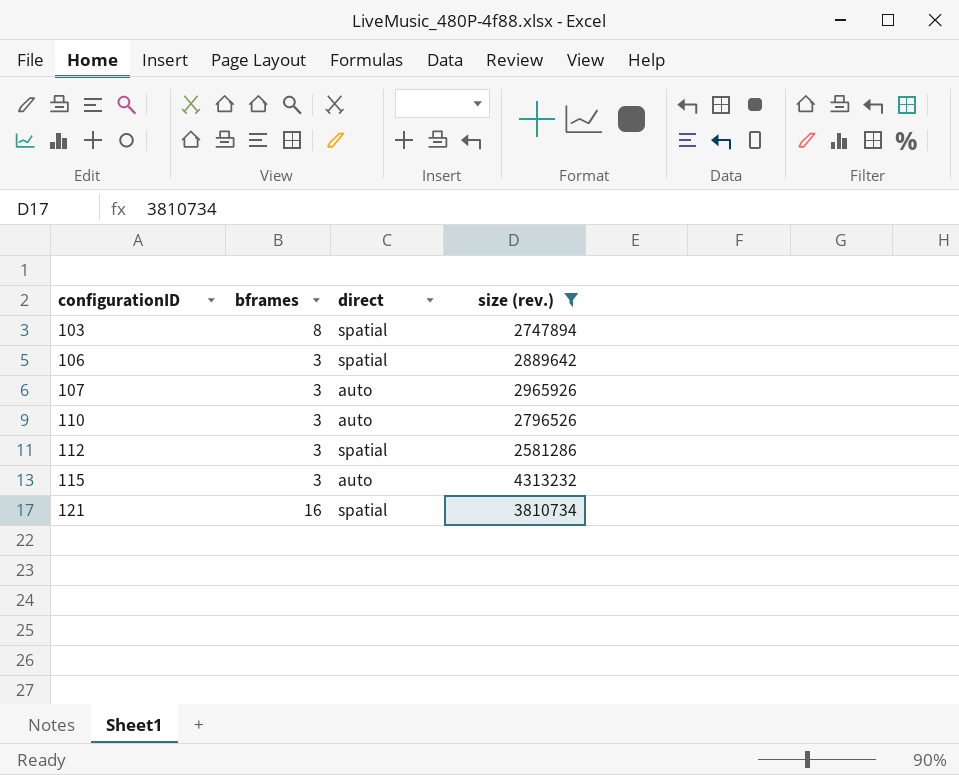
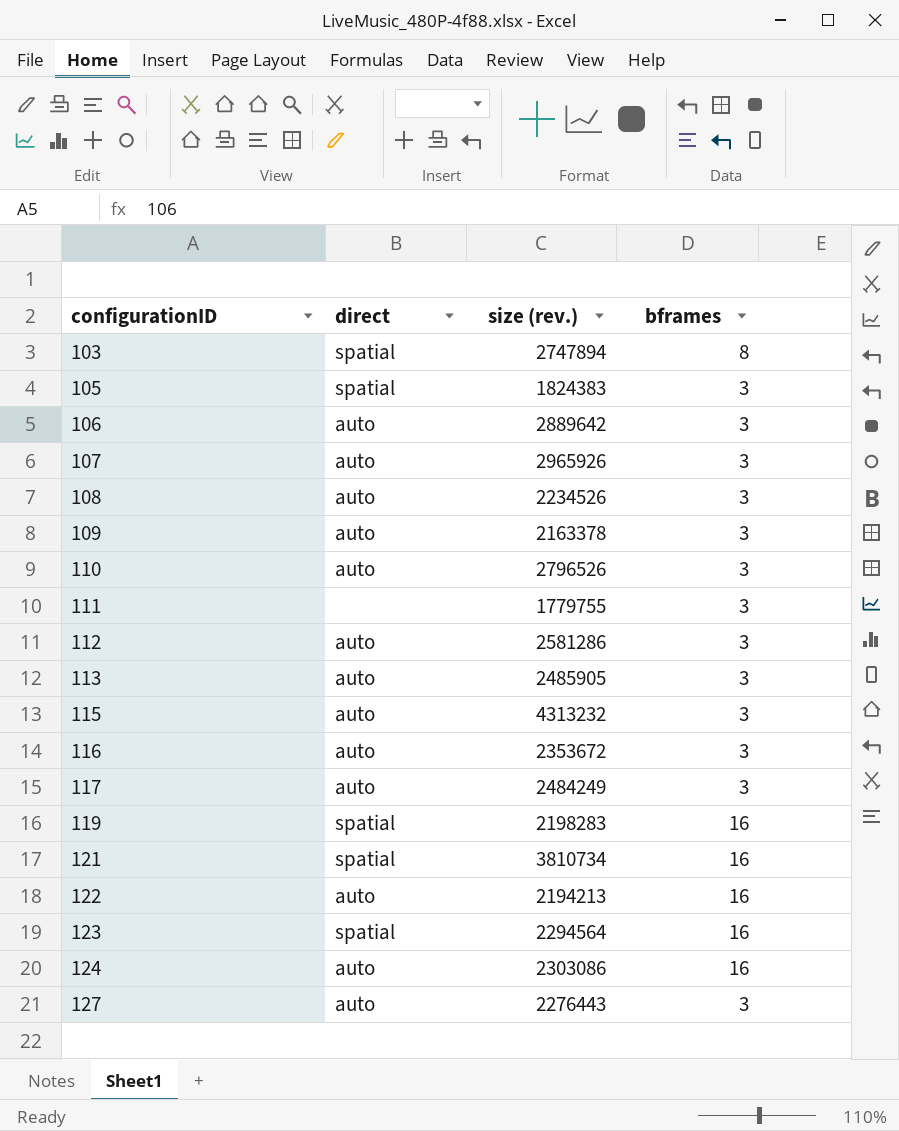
filter: size (rev.) >= 2581286 -> none
column bframes | position: 2 -> 4
106 | direct: spatial -> auto
112 | direct: spatial -> auto

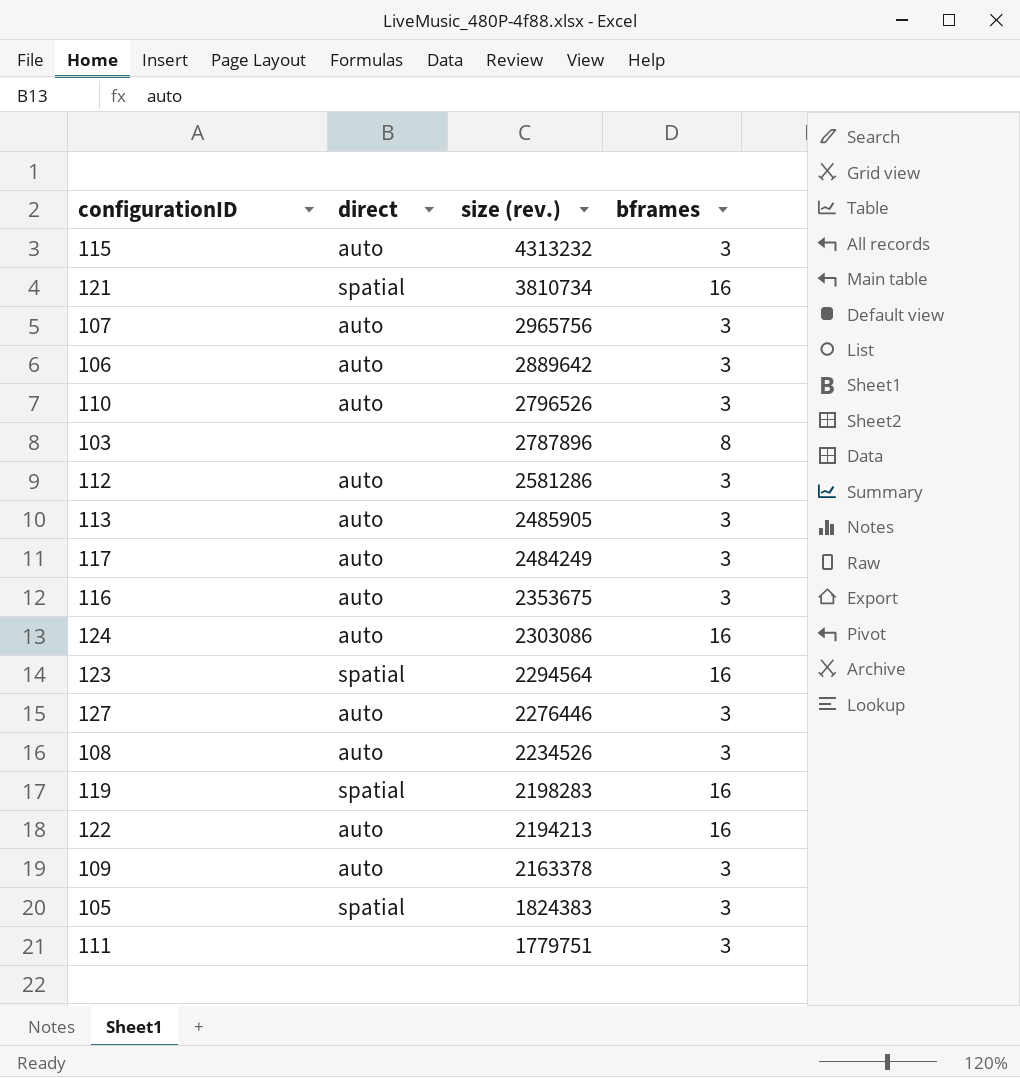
row order: configurationID ascending -> size (rev.) descending
107 | size (rev.): 2965926 -> 2965756
103 | direct: spatial -> none
103 | size (rev.): 2747894 -> 2787896
116 | size (rev.): 2353672 -> 2353675
127 | size (rev.): 2276443 -> 2276446
111 | size (rev.): 1779755 -> 1779751

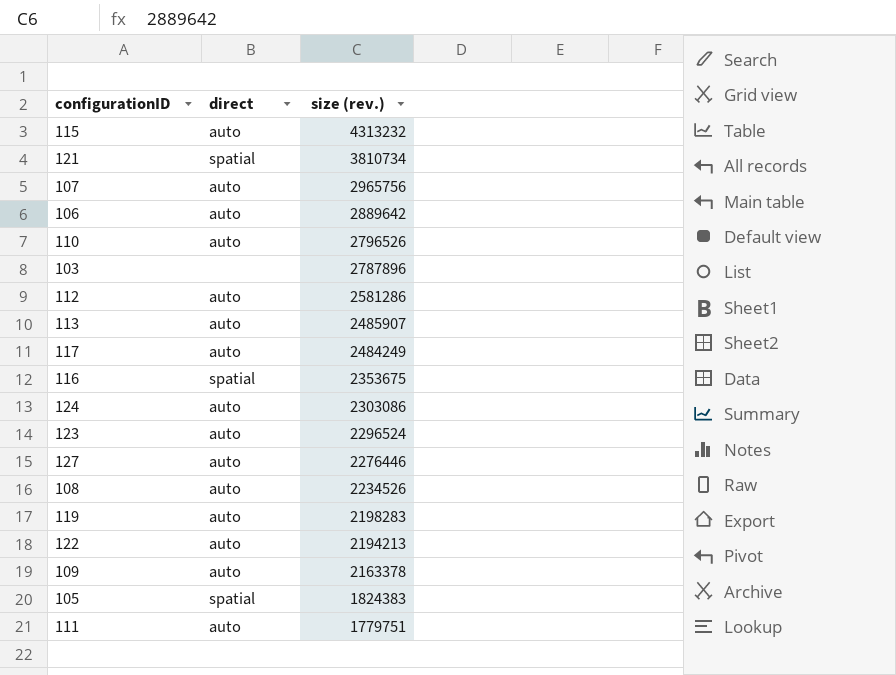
column bframes | position: 4 -> none
113 | size (rev.): 2485905 -> 2485907
116 | direct: auto -> spatial
123 | direct: spatial -> auto
123 | size (rev.): 2294564 -> 2296524
119 | direct: spatial -> auto
111 | direct: none -> auto

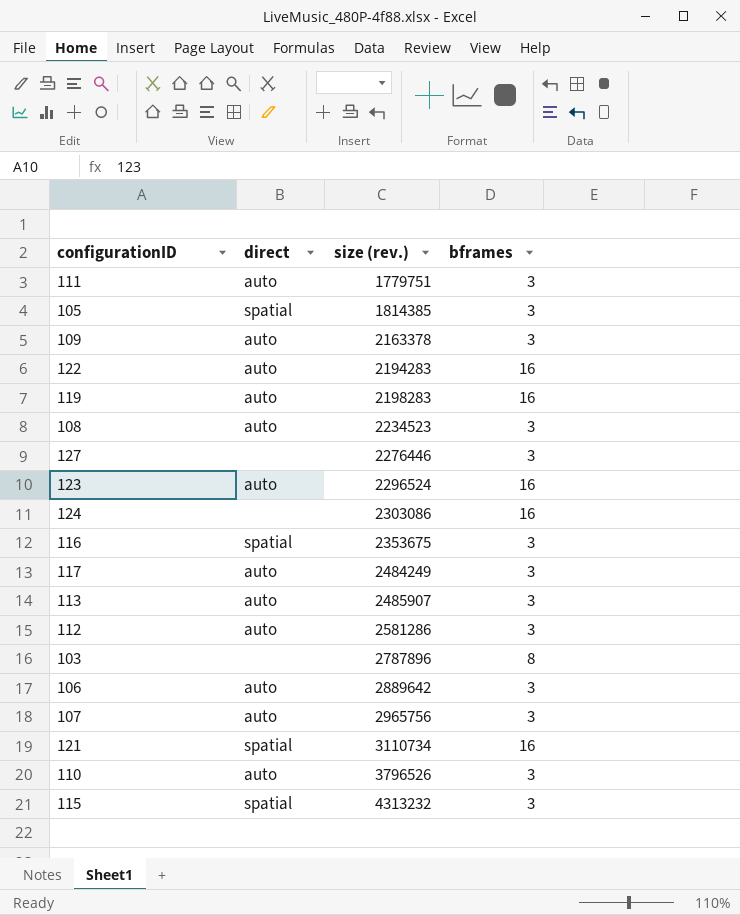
row order: size (rev.) descending -> size (rev.) ascending
column bframes | position: none -> 4
105 | size (rev.): 1824383 -> 1814385
122 | size (rev.): 2194213 -> 2194283
108 | size (rev.): 2234526 -> 2234523
127 | direct: auto -> none
124 | direct: auto -> none
121 | size (rev.): 3810734 -> 3110734
110 | size (rev.): 2796526 -> 3796526
115 | direct: auto -> spatial

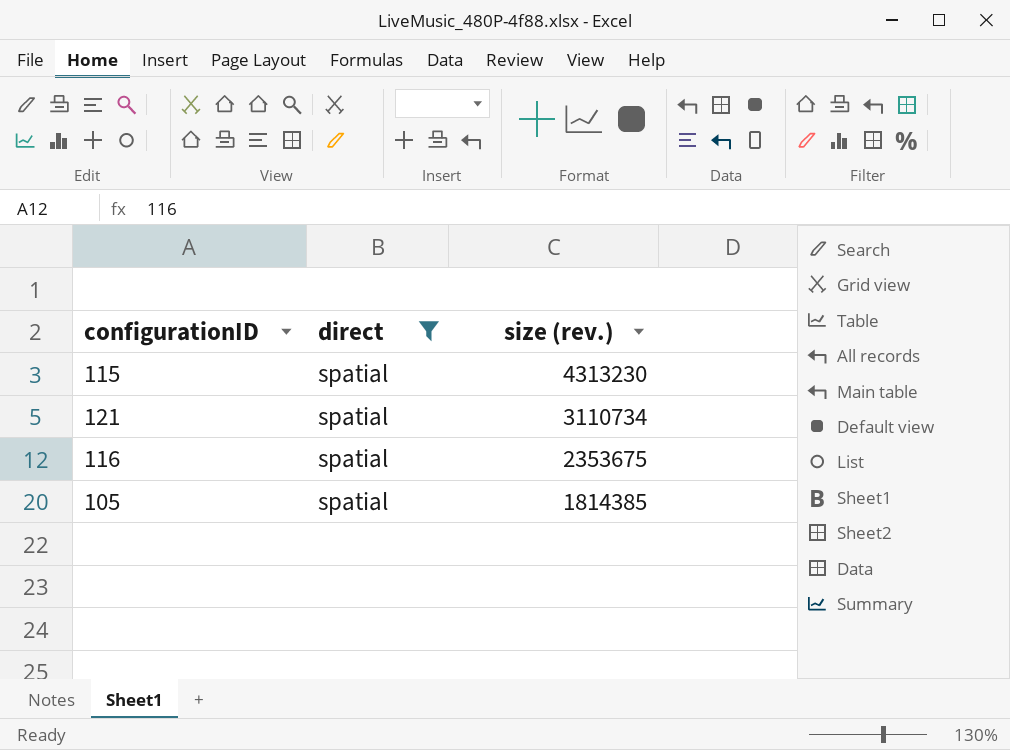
filter: none -> direct = spatial
row order: size (rev.) ascending -> size (rev.) descending
column bframes | position: 4 -> none
115 | size (rev.): 4313232 -> 4313230

